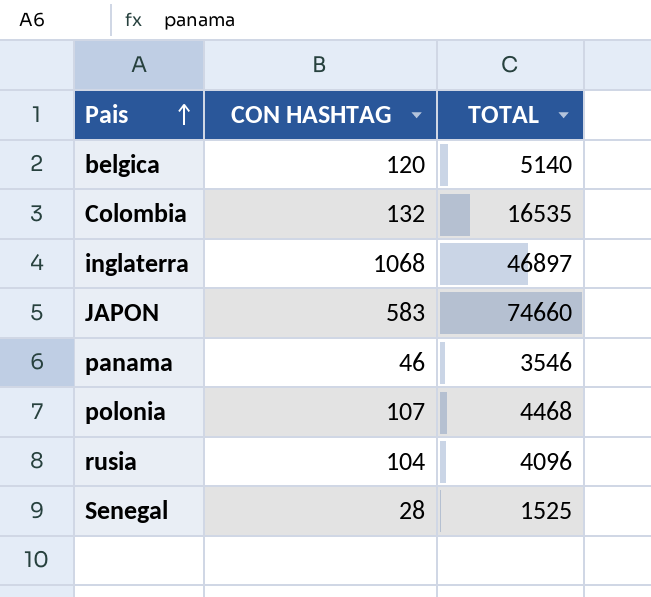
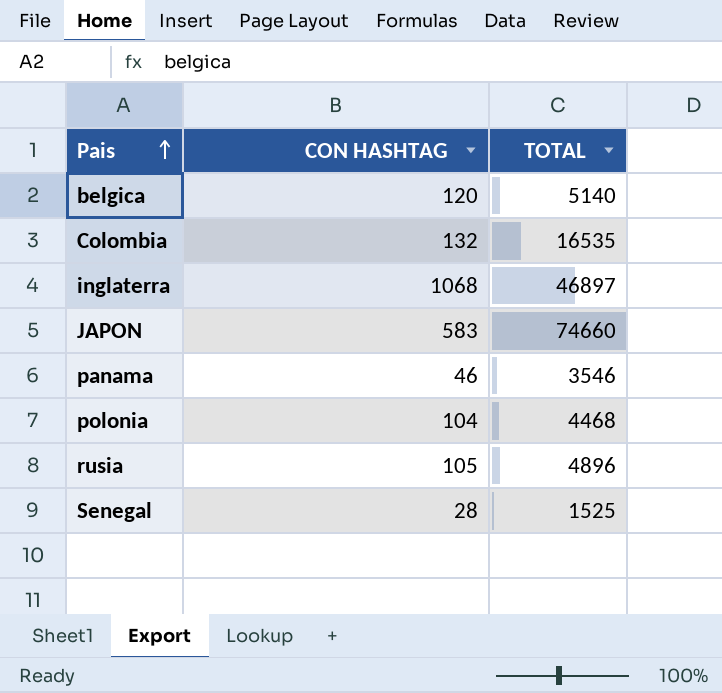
polonia | CON HASHTAG: 107 -> 104
rusia | CON HASHTAG: 104 -> 105
rusia | TOTAL: 4096 -> 4896

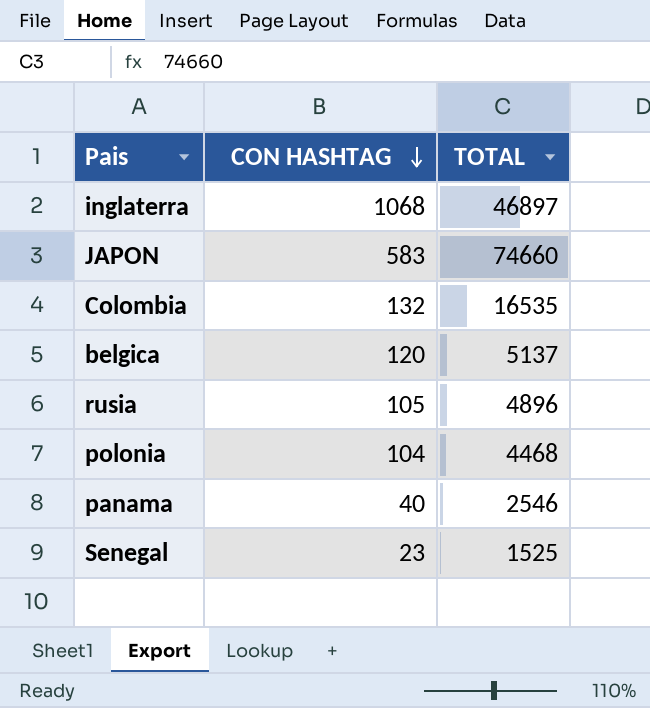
row order: Pais ascending -> CON HASHTAG descending
belgica | TOTAL: 5140 -> 5137
panama | CON HASHTAG: 46 -> 40
panama | TOTAL: 3546 -> 2546
Senegal | CON HASHTAG: 28 -> 23

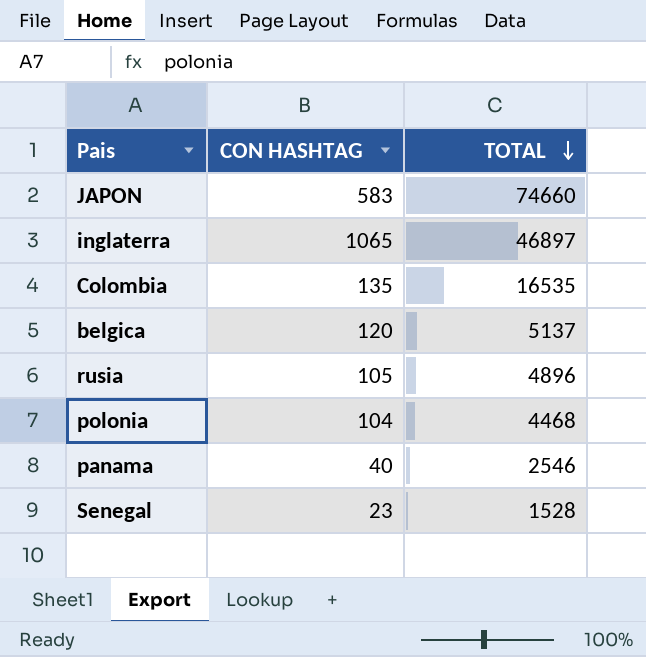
row order: CON HASHTAG descending -> TOTAL descending
inglaterra | CON HASHTAG: 1068 -> 1065
Colombia | CON HASHTAG: 132 -> 135
Senegal | TOTAL: 1525 -> 1528

